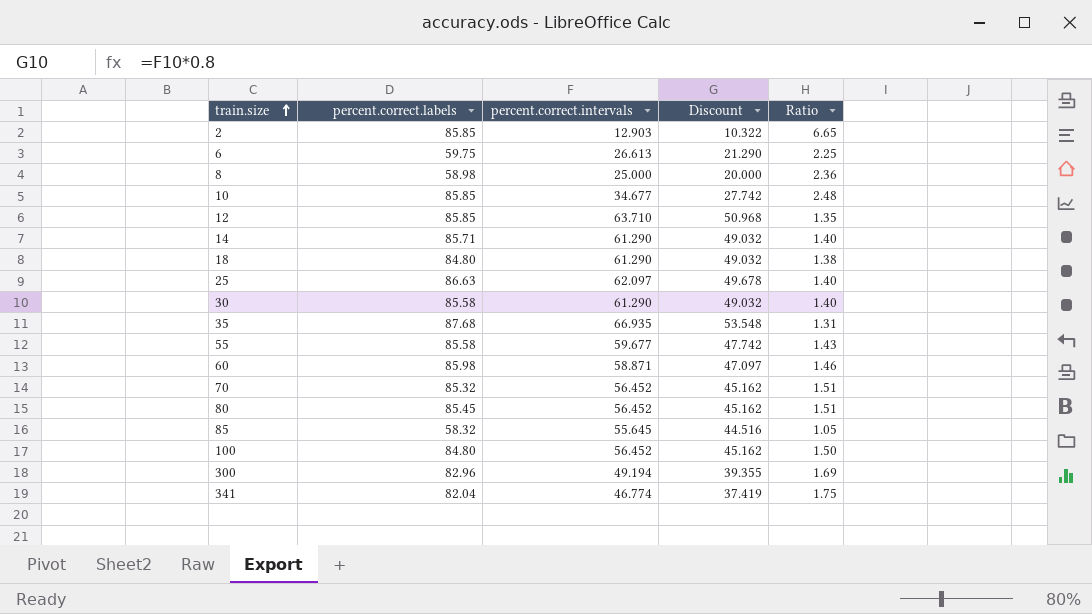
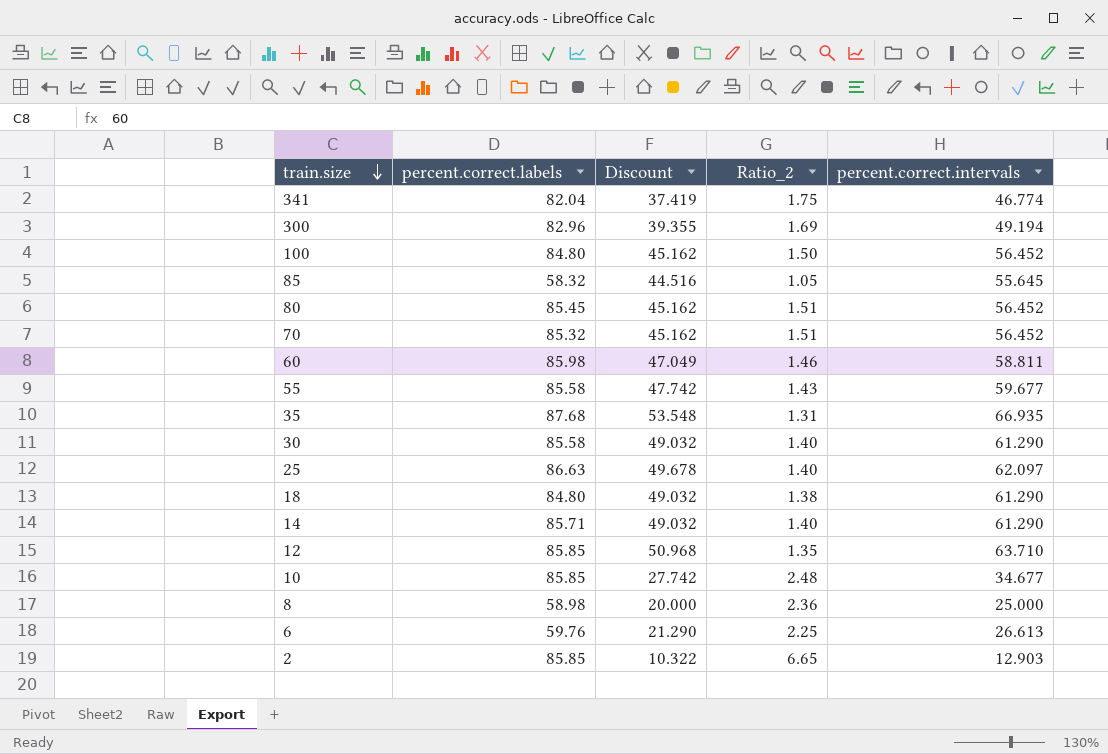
row order: train.size ascending -> train.size descending
column name: Ratio -> Ratio_2
column percent.correct.intervals | position: 3 -> 5
60 | Discount: 47.097 -> 47.049
60 | percent.correct.intervals: 58.871 -> 58.811
6 | percent.correct.labels: 59.75 -> 59.76

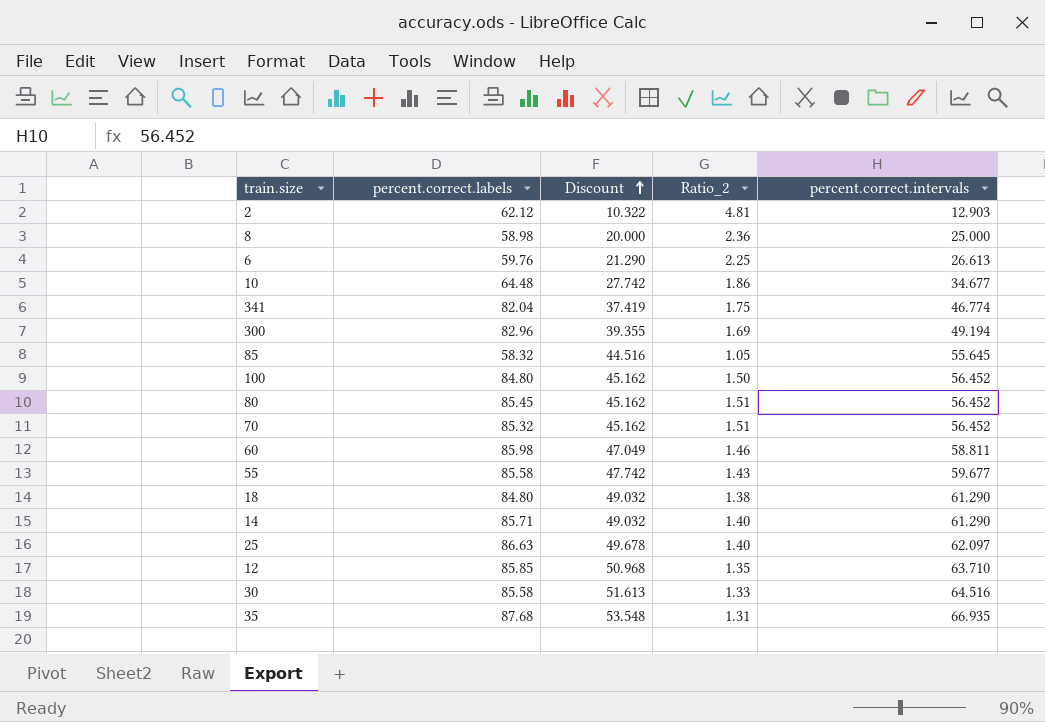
row order: train.size descending -> Discount ascending
2 | percent.correct.labels: 85.85 -> 62.12
2 | Ratio_2: 6.65 -> 4.81
10 | percent.correct.labels: 85.85 -> 64.48
10 | Ratio_2: 2.48 -> 1.86
30 | Discount: 49.032 -> 51.613
30 | Ratio_2: 1.40 -> 1.33
30 | percent.correct.intervals: 61.290 -> 64.516

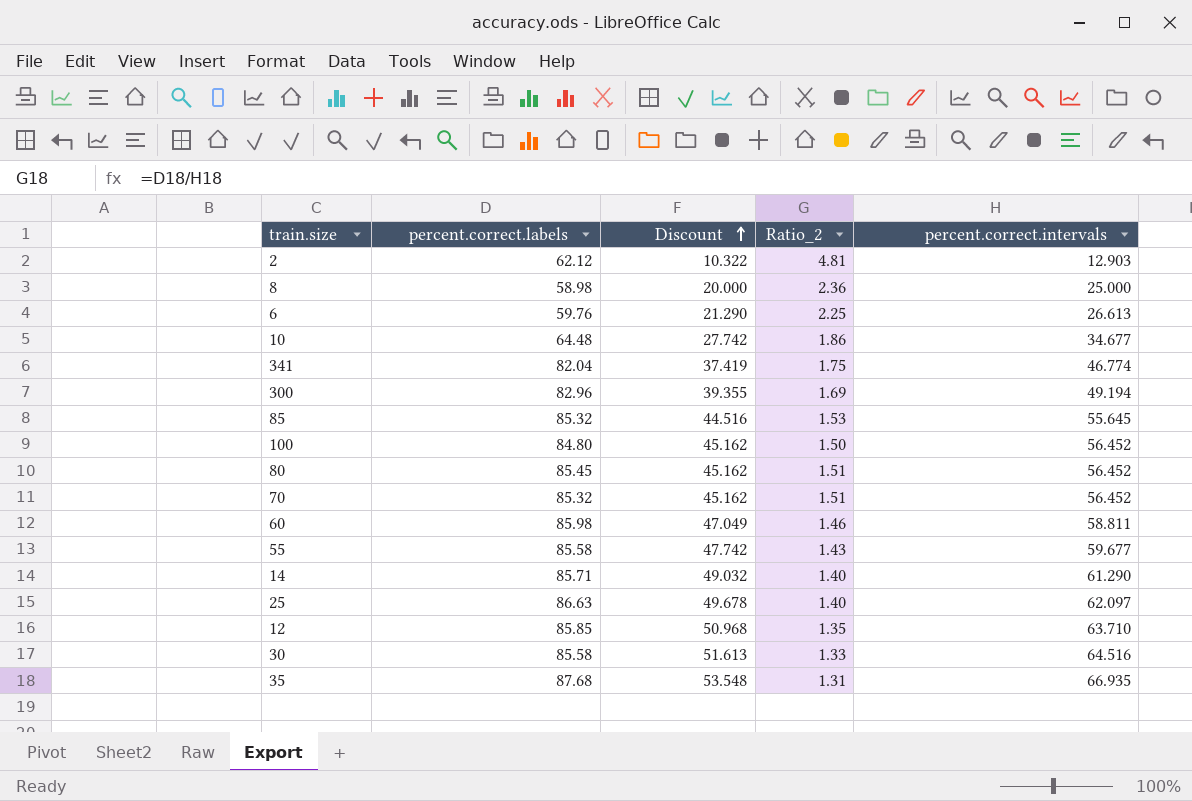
row 18: 84.80 | 49.032 | 1.38 | 61.290 -> none
85 | percent.correct.labels: 58.32 -> 85.32
85 | Ratio_2: 1.05 -> 1.53

